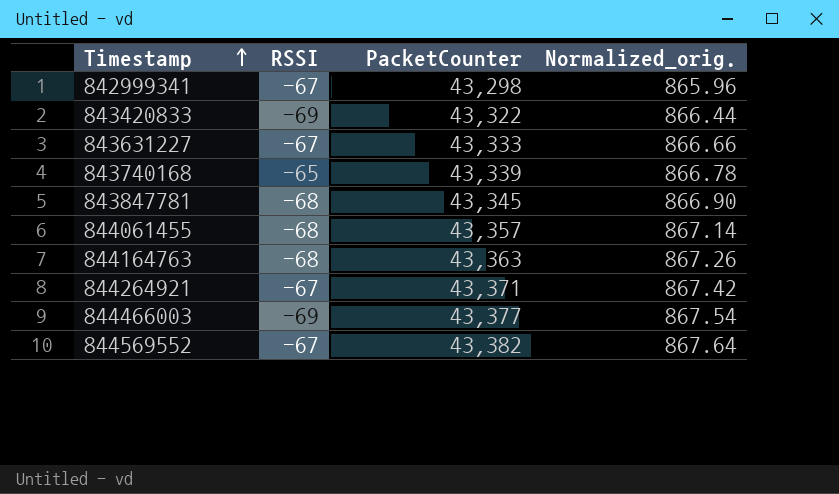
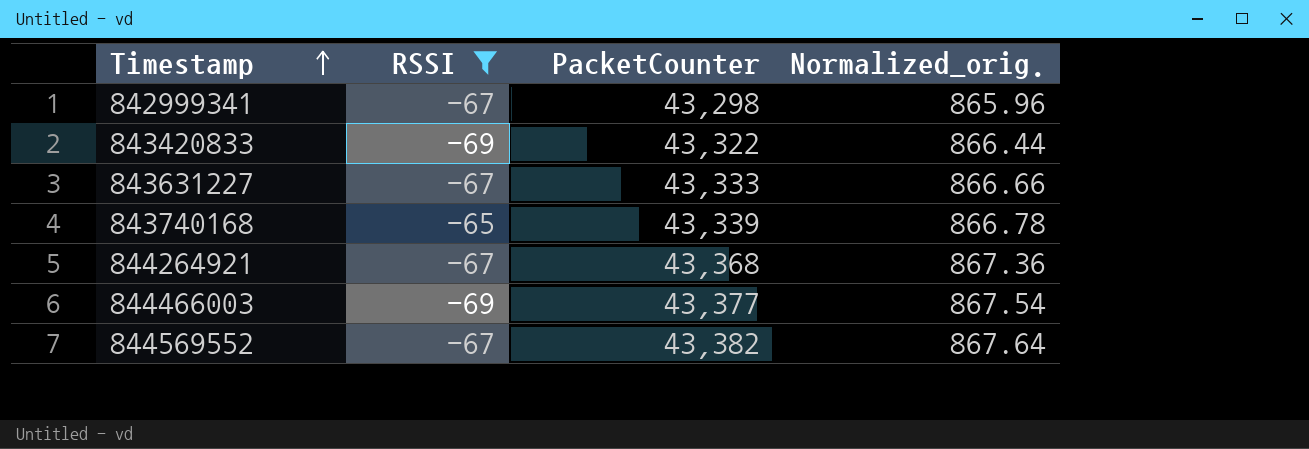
filter: none -> RSSI != -68
844264921 | PacketCounter: 43,371 -> 43,368
844264921 | Normalized_orig.: 867.42 -> 867.36

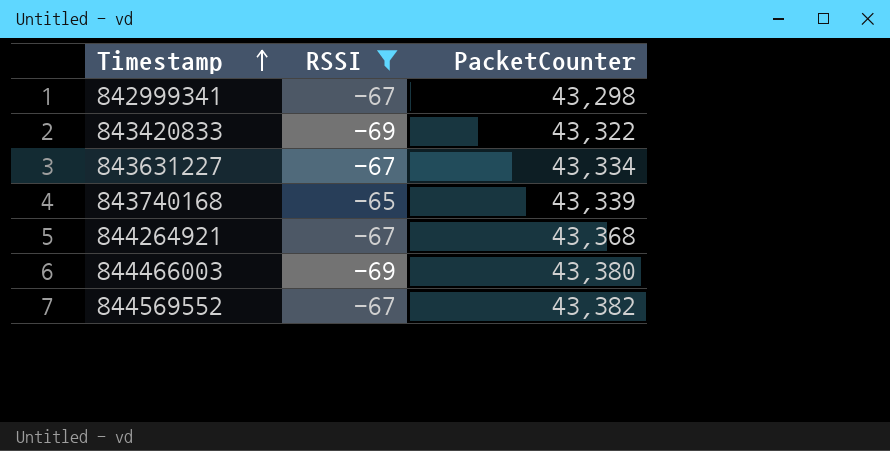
column Normalized_orig. | formula: [PacketCounter] * 0.02 -> none
843631227 | PacketCounter: 43,333 -> 43,334
844466003 | PacketCounter: 43,377 -> 43,380

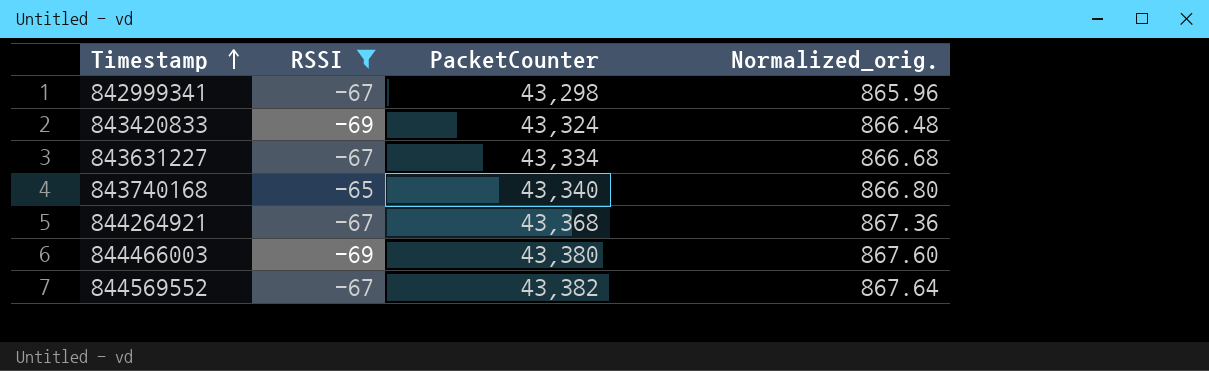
column Normalized_orig. | formula: none -> [PacketCounter] * 0.02
843420833 | PacketCounter: 43,322 -> 43,324
843740168 | PacketCounter: 43,339 -> 43,340

